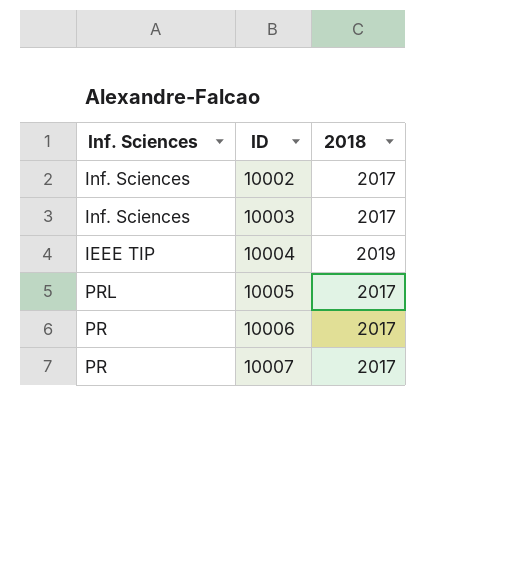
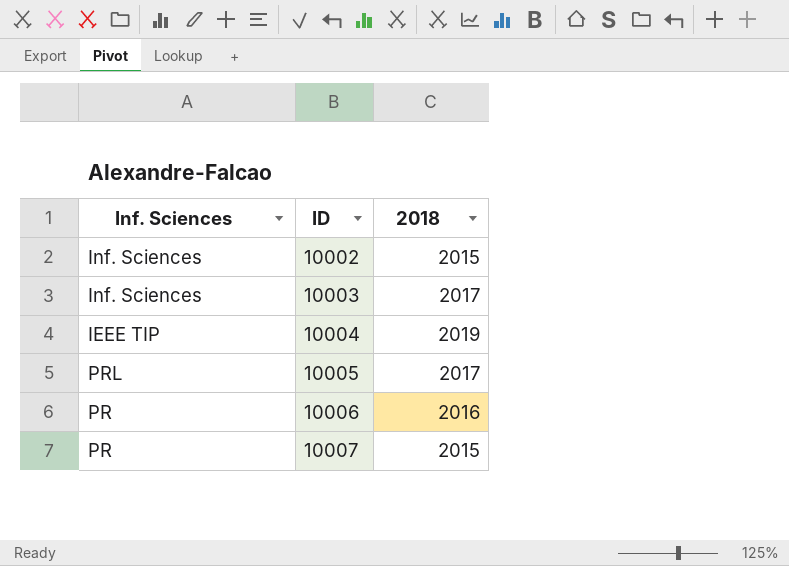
10002 | 2018: 2017 -> 2015
10006 | 2018: 2017 -> 2016
10007 | 2018: 2017 -> 2015

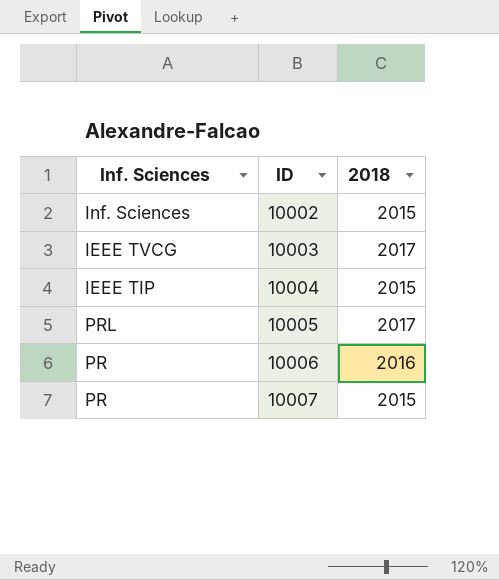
10003 | Inf. Sciences: Inf. Sciences -> IEEE TVCG
10004 | 2018: 2019 -> 2015

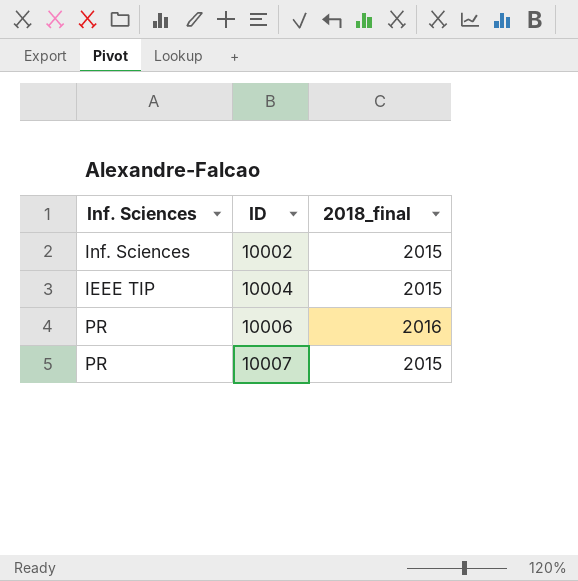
column name: 2018 -> 2018_final
row 10003: IEEE TVCG | 2017 -> none
row 10005: PRL | 2017 -> none

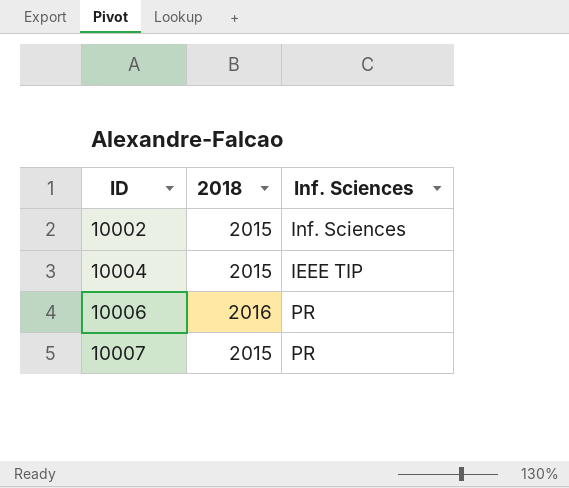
column name: 2018_final -> 2018
column Inf. Sciences | position: 1 -> 3

